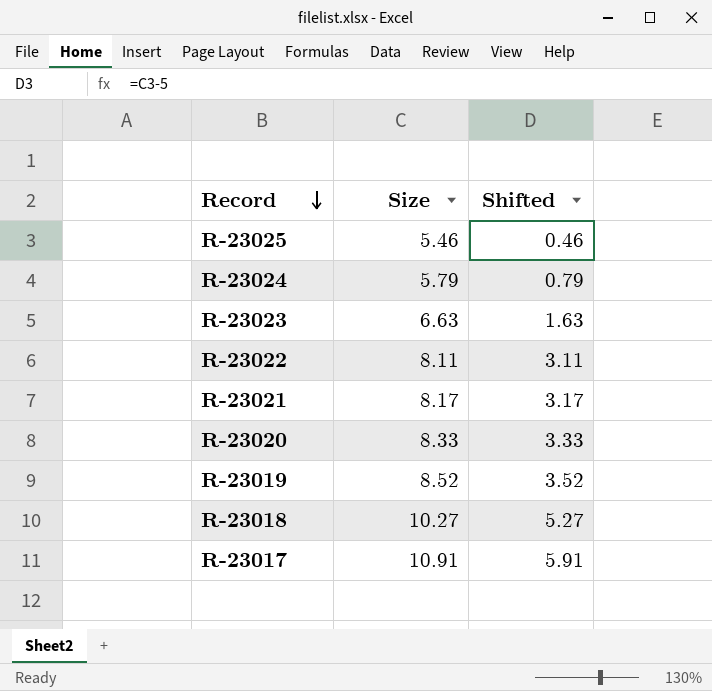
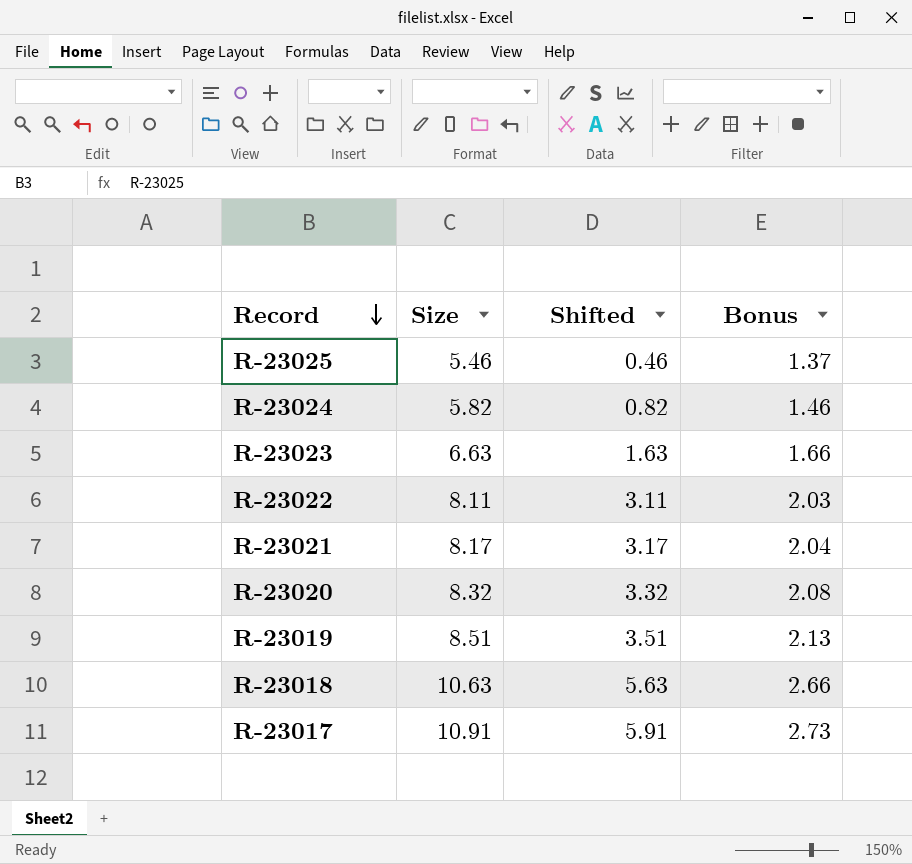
column Bonus | formula: none -> [Size] * 0.25
R-23024 | Size: 5.79 -> 5.82
R-23024 | Shifted: 0.79 -> 0.82
R-23020 | Size: 8.33 -> 8.32
R-23020 | Shifted: 3.33 -> 3.32
R-23019 | Size: 8.52 -> 8.51
R-23019 | Shifted: 3.52 -> 3.51
R-23018 | Size: 10.27 -> 10.63
R-23018 | Shifted: 5.27 -> 5.63

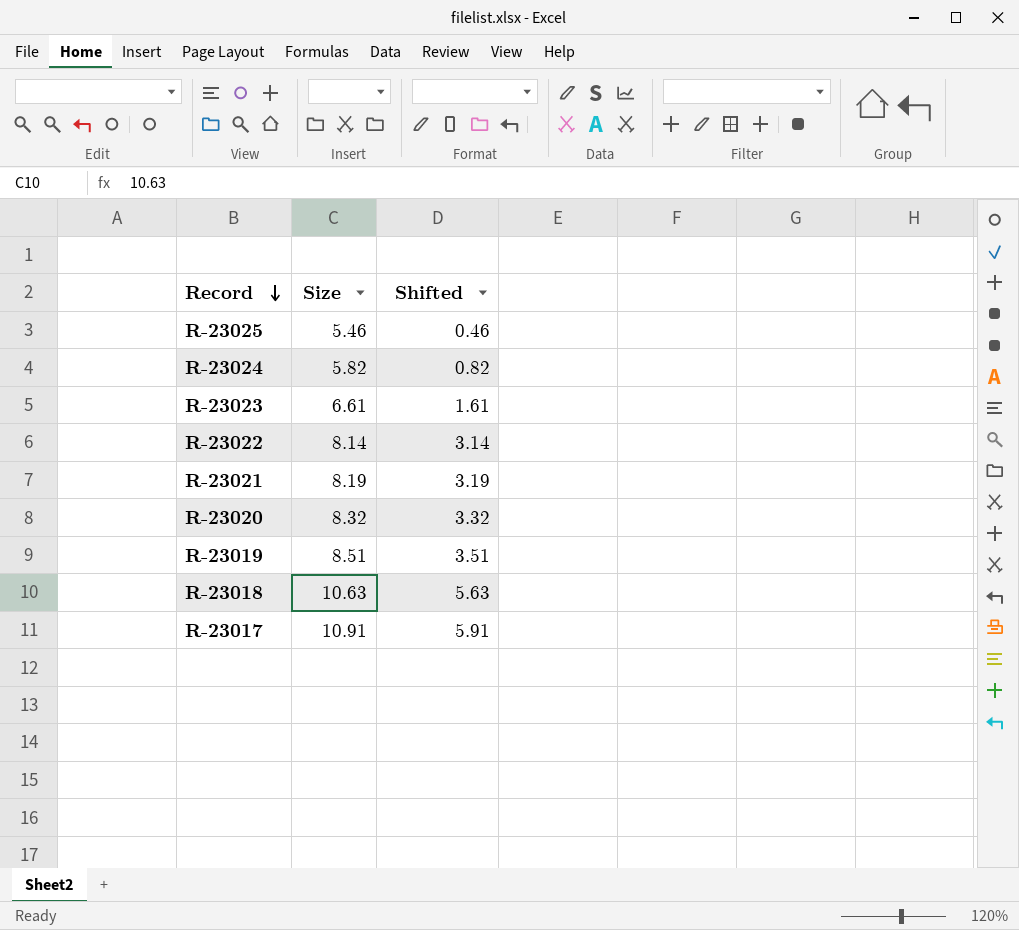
column Bonus | formula: [Size] * 0.25 -> none
R-23023 | Size: 6.63 -> 6.61
R-23023 | Shifted: 1.63 -> 1.61
R-23022 | Size: 8.11 -> 8.14
R-23022 | Shifted: 3.11 -> 3.14
R-23021 | Size: 8.17 -> 8.19
R-23021 | Shifted: 3.17 -> 3.19

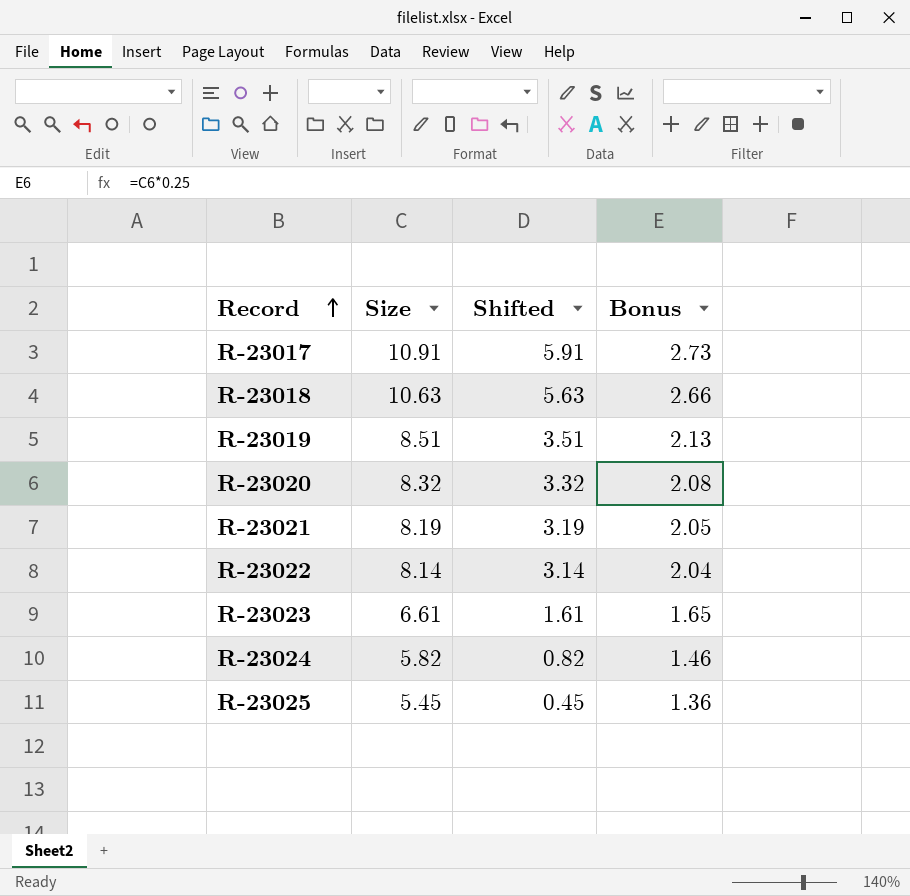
row order: Record descending -> Record ascending
column Bonus | formula: none -> [Size] * 0.25
R-23025 | Size: 5.46 -> 5.45
R-23025 | Shifted: 0.46 -> 0.45

